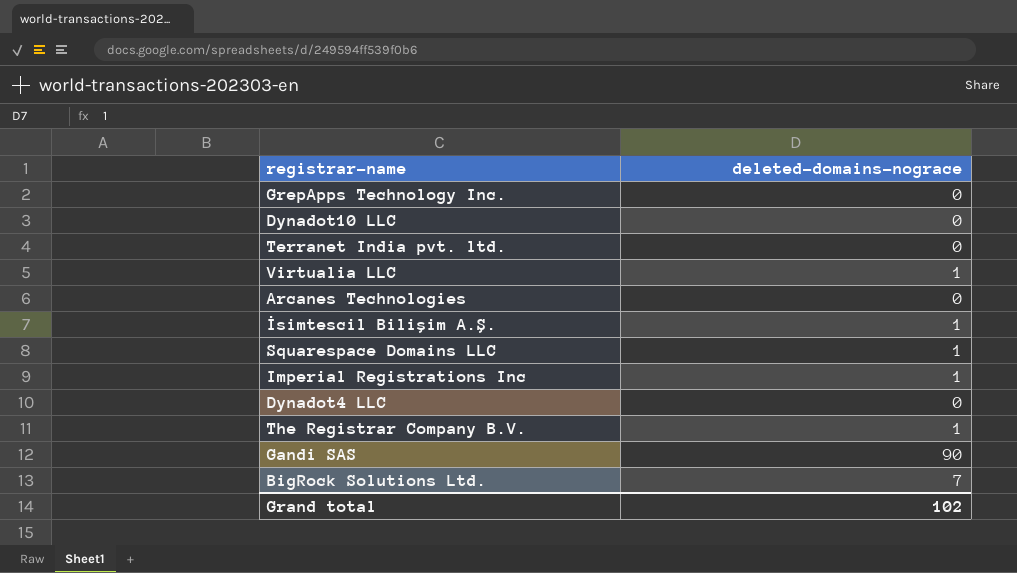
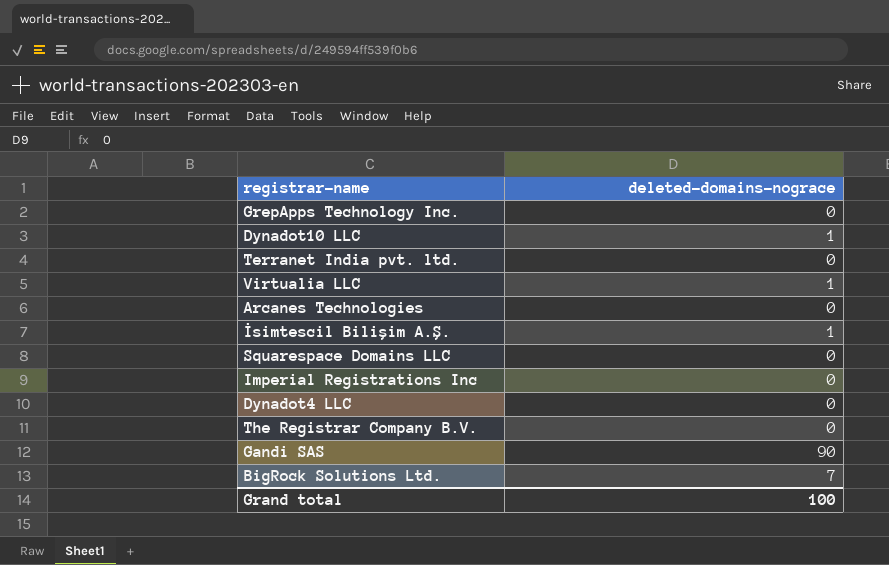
Dynadot10 LLC | deleted-domains-nograce: 0 -> 1
Squarespace Domains LLC | deleted-domains-nograce: 1 -> 0
Imperial Registrations Inc | deleted-domains-nograce: 1 -> 0
The Registrar Company B.V. | deleted-domains-nograce: 1 -> 0
Grand total | deleted-domains-nograce: 102 -> 100

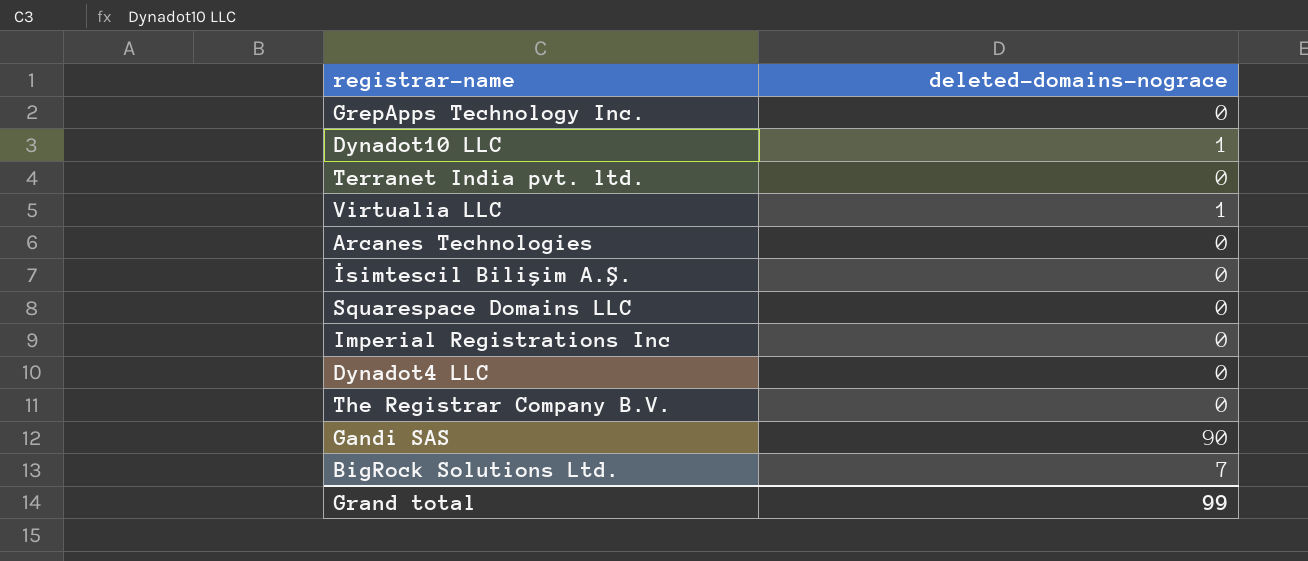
İsimtescil Bilişim A.Ş. | deleted-domains-nograce: 1 -> 0
Grand total | deleted-domains-nograce: 100 -> 99

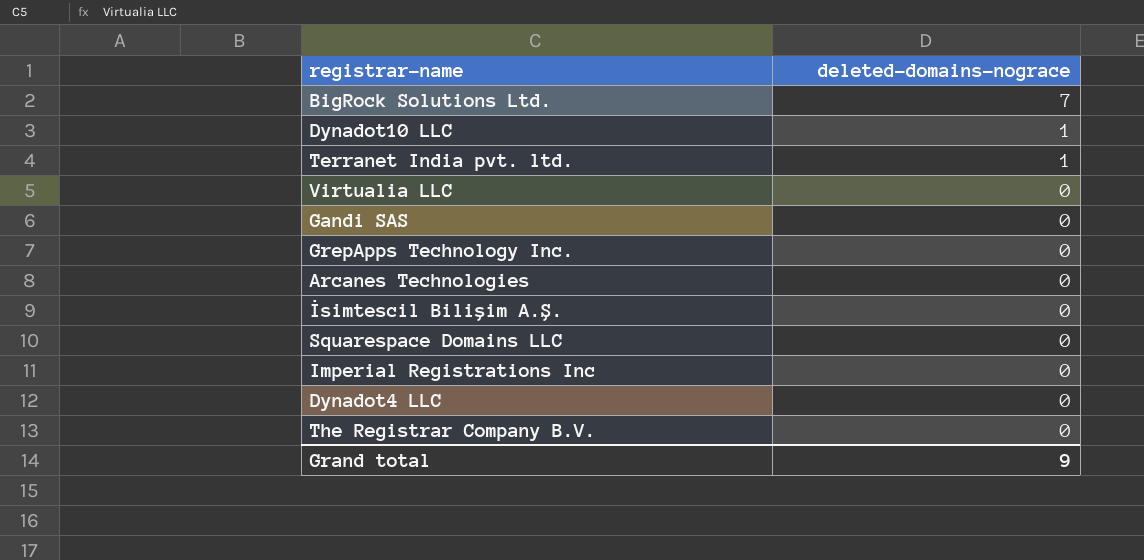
row order: none -> deleted-domains-nograce descending
Terranet India pvt. ltd. | deleted-domains-nograce: 0 -> 1
Virtualia LLC | deleted-domains-nograce: 1 -> 0
Gandi SAS | deleted-domains-nograce: 90 -> 0
Grand total | deleted-domains-nograce: 99 -> 9

